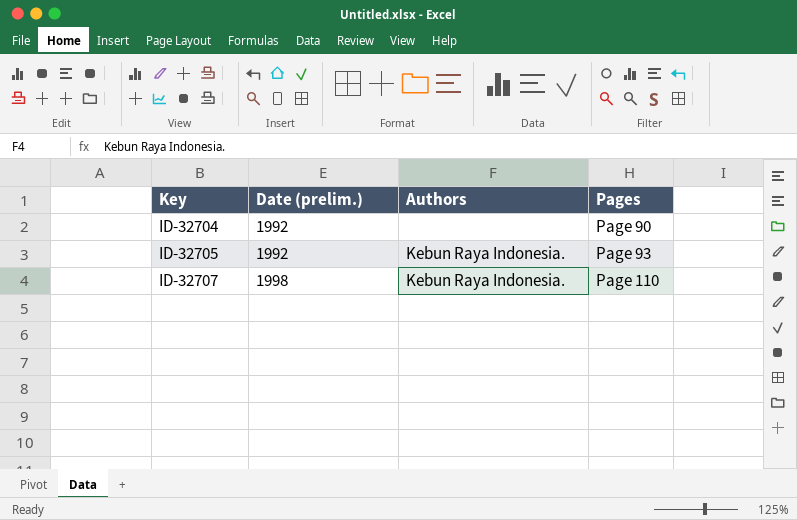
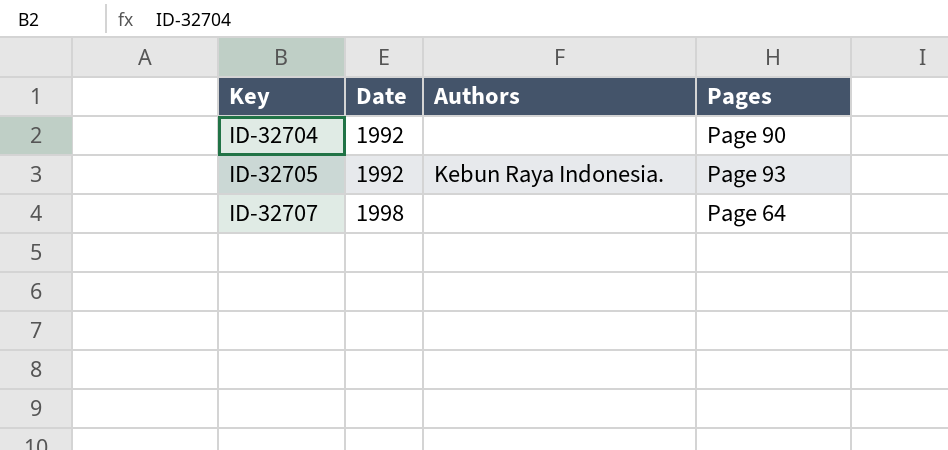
column name: Date (prelim.) -> Date
ID-32707 | Authors: Kebun Raya Indonesia. -> none
ID-32707 | Pages: Page 110 -> Page 64

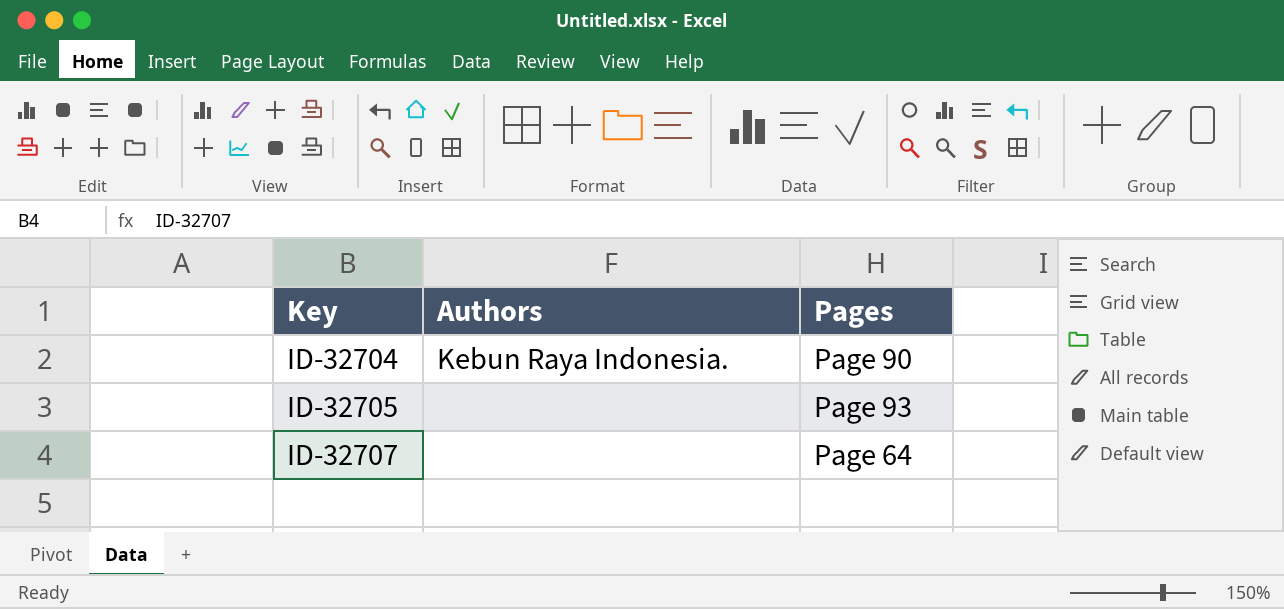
column Date | position: 2 -> none
ID-32704 | Authors: none -> Kebun Raya Indonesia.
ID-32705 | Authors: Kebun Raya Indonesia. -> none

